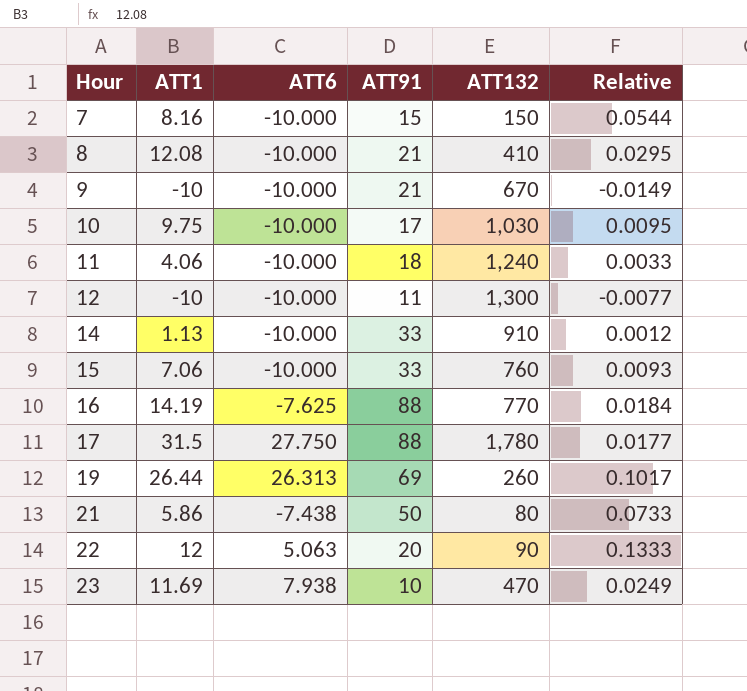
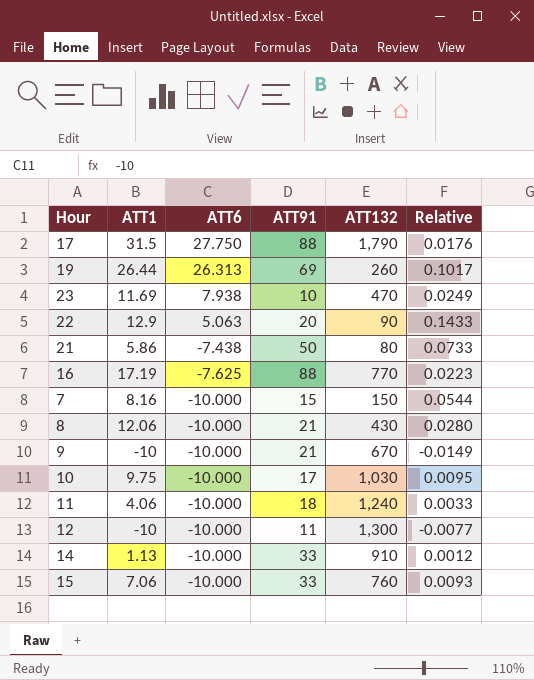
row order: Hour ascending -> ATT6 descending
17 | ATT132: 1,780 -> 1,790
17 | Relative: 0.0177 -> 0.0176
22 | ATT1: 12 -> 12.9
22 | Relative: 0.1333 -> 0.1433
16 | ATT1: 14.19 -> 17.19
16 | Relative: 0.0184 -> 0.0223
8 | ATT1: 12.08 -> 12.06
8 | ATT132: 410 -> 430
8 | Relative: 0.0295 -> 0.0280

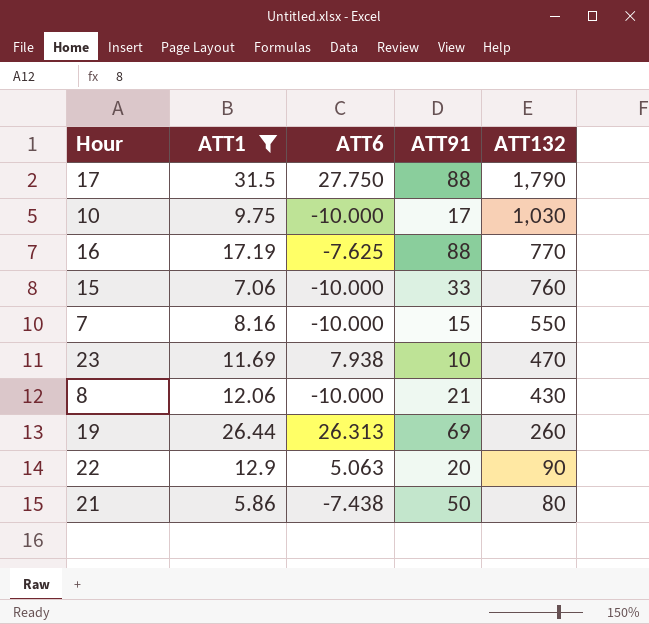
filter: none -> ATT1 >= 5.86
row order: ATT6 descending -> ATT132 descending
column Relative | formula: [ATT1] / [ATT132] -> none
7 | ATT132: 150 -> 550

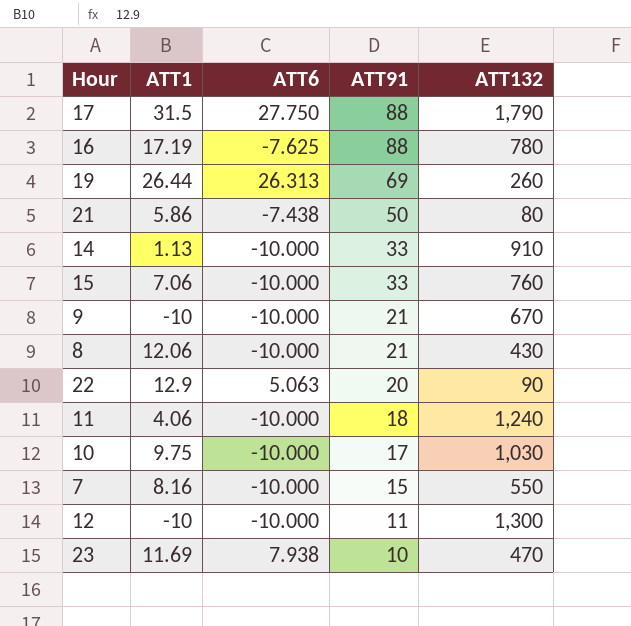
filter: ATT1 >= 5.86 -> none
row order: ATT132 descending -> ATT91 descending
16 | ATT132: 770 -> 780

